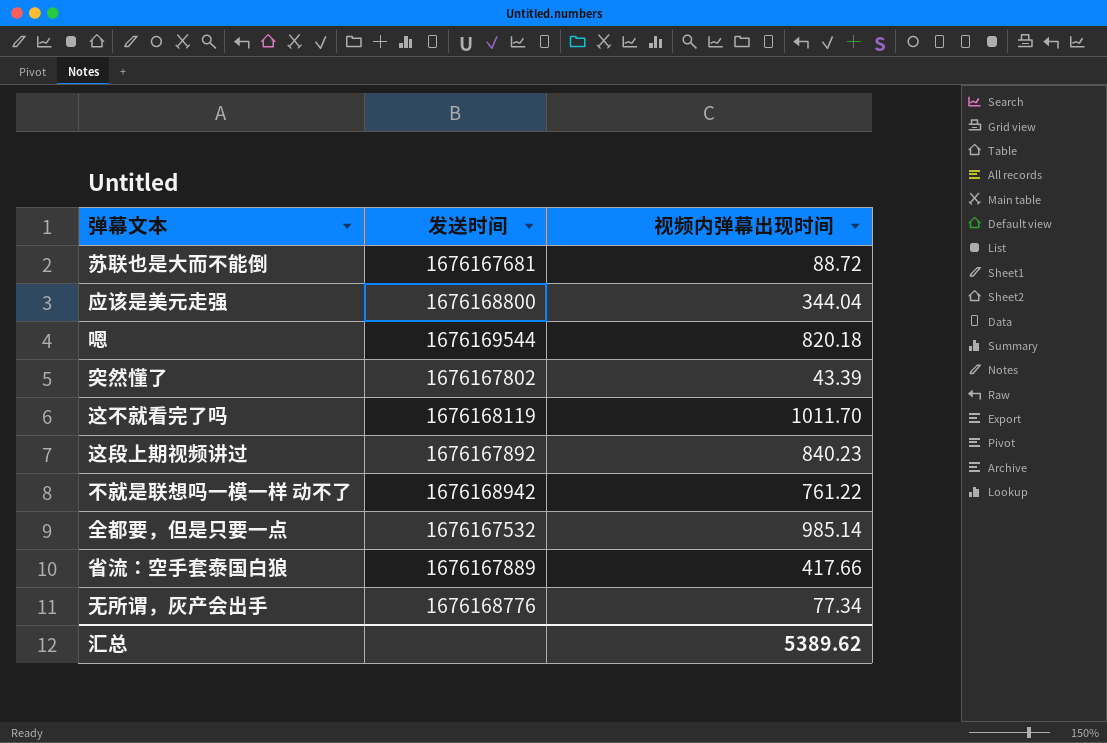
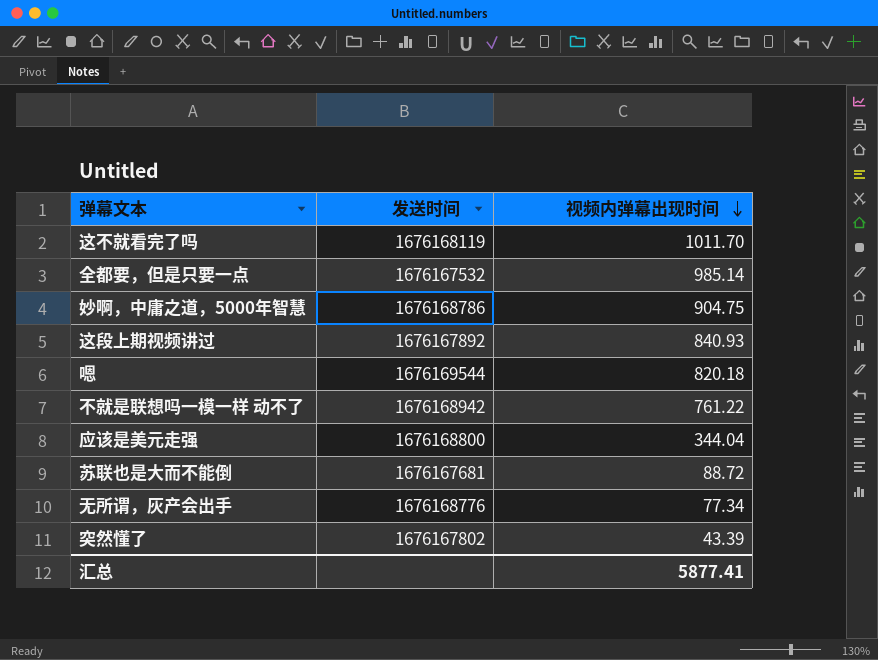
row order: none -> 视频内弹幕出现时间 descending
row 省流：空手套泰国白狼: 1676167889 | 417.66 -> none
row 妙啊，中庸之道，5000年智慧: none -> 1676168786 | 904.75
这段上期视频讲过 | 视频内弹幕出现时间: 840.23 -> 840.93
汇总 | 视频内弹幕出现时间: 5389.62 -> 5877.41

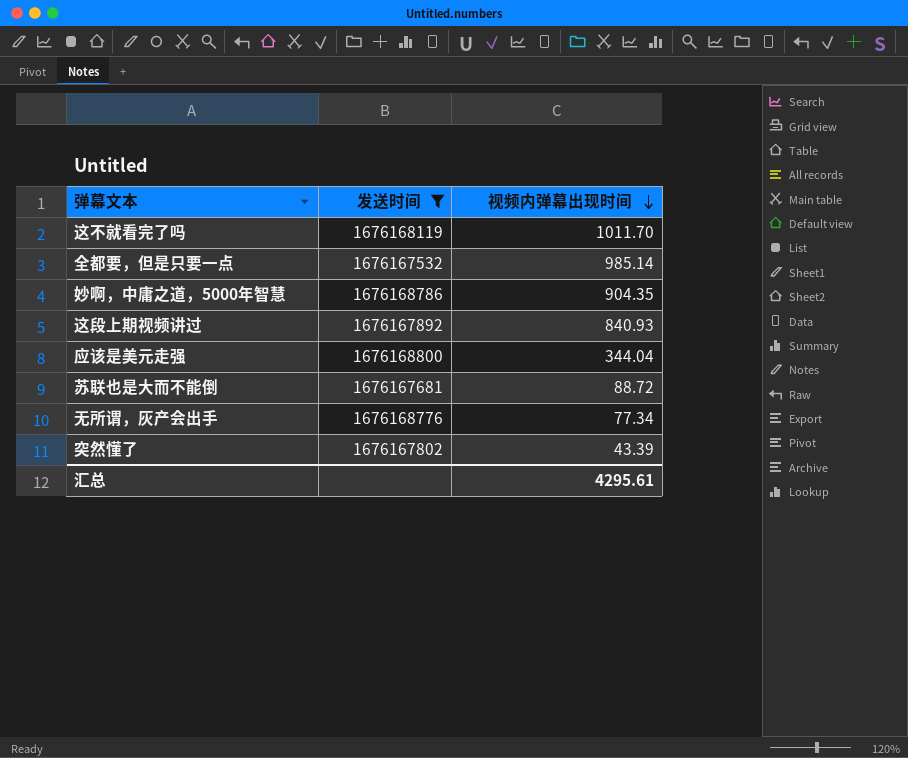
filter: none -> 发送时间 <= 1676168800
妙啊，中庸之道，5000年智慧 | 视频内弹幕出现时间: 904.75 -> 904.35
汇总 | 视频内弹幕出现时间: 5877.41 -> 4295.61

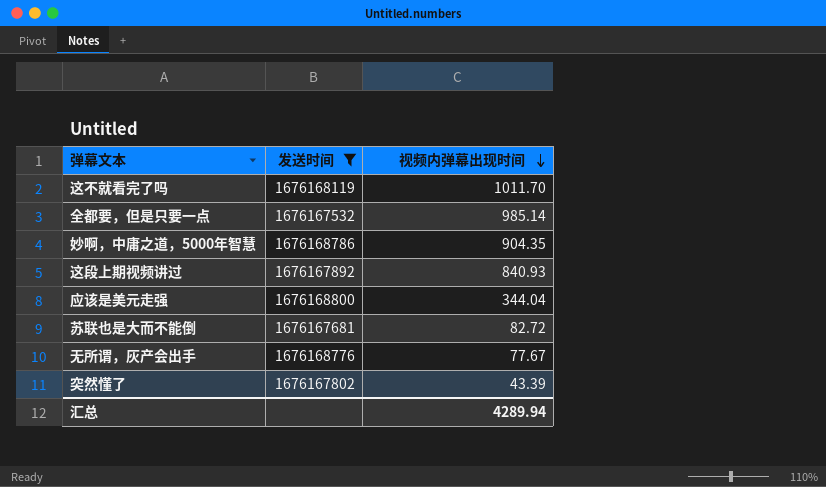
苏联也是大而不能倒 | 视频内弹幕出现时间: 88.72 -> 82.72
无所谓，灰产会出手 | 视频内弹幕出现时间: 77.34 -> 77.67
汇总 | 视频内弹幕出现时间: 4295.61 -> 4289.94

